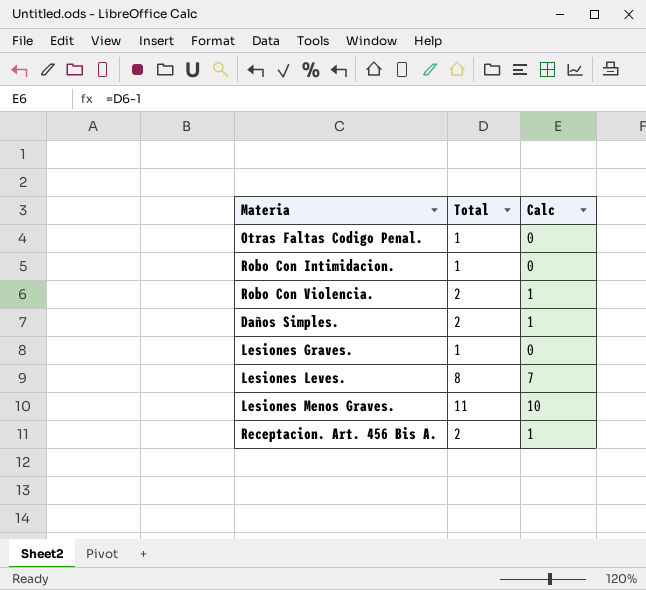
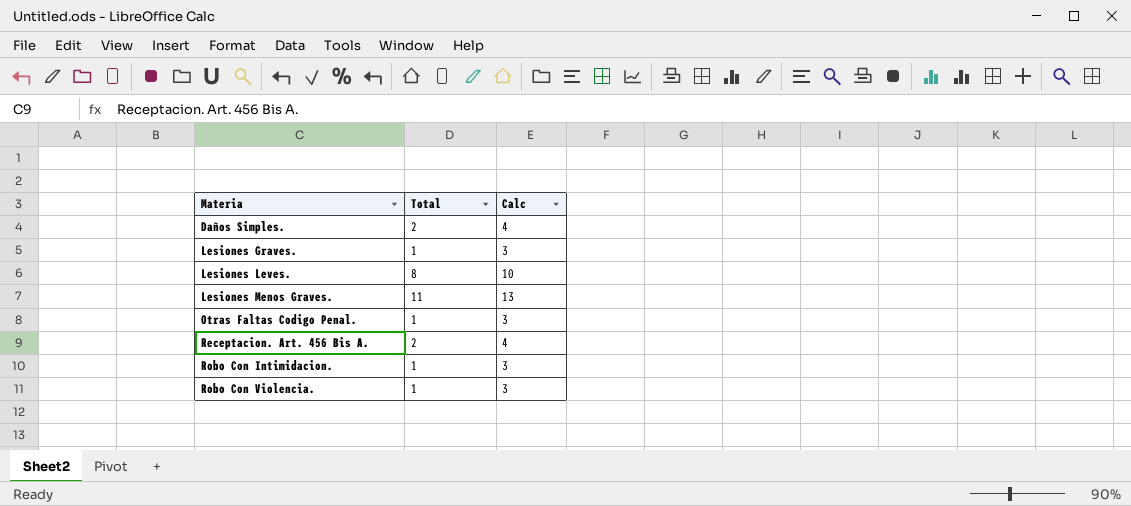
row order: none -> Materia ascending
column Calc | formula: [Total] - 1 -> [Total] + 2
Robo Con Violencia. | Total: 2 -> 1

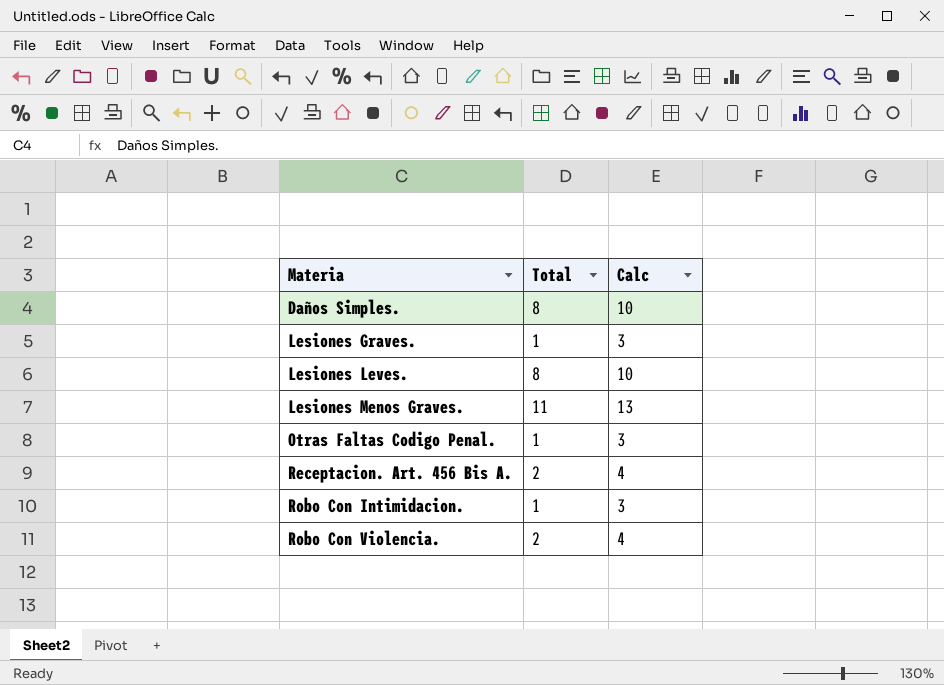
Daños Simples. | Total: 2 -> 8
Daños Simples. | Calc: 4 -> 10
Robo Con Violencia. | Total: 1 -> 2
Robo Con Violencia. | Calc: 3 -> 4

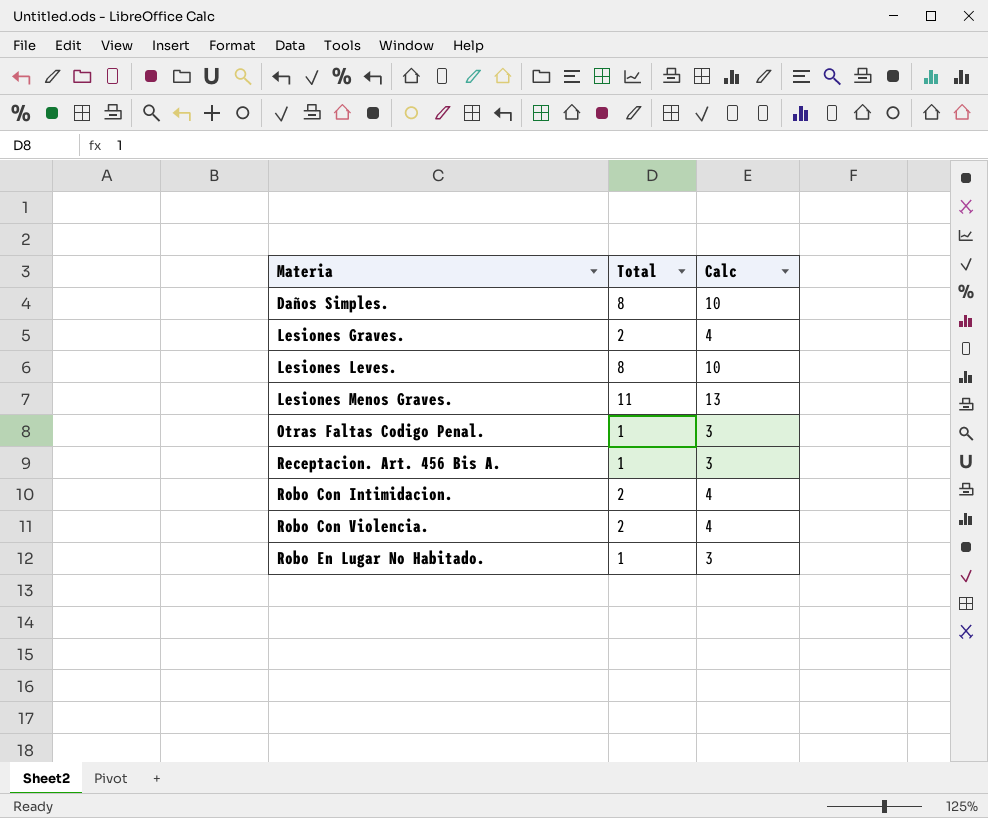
Lesiones Graves. | Total: 1 -> 2
Lesiones Graves. | Calc: 3 -> 4
Receptacion. Art. 456 Bis A. | Total: 2 -> 1
Receptacion. Art. 456 Bis A. | Calc: 4 -> 3
Robo Con Intimidacion. | Total: 1 -> 2
Robo Con Intimidacion. | Calc: 3 -> 4
row Robo En Lugar No Habitado.: none -> 1 | 3

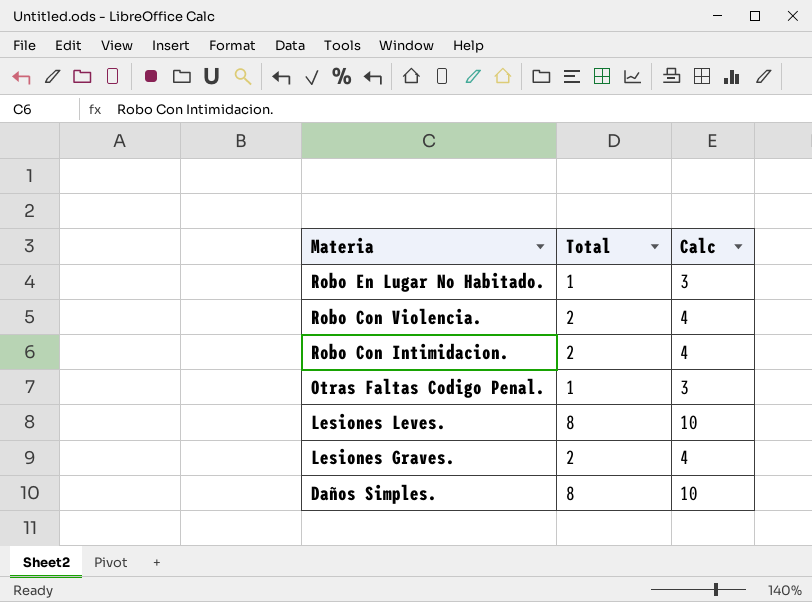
row order: Materia ascending -> Materia descending
row Lesiones Menos Graves.: 11 | 13 -> none
row Receptacion. Art. 456 Bis A.: 1 | 3 -> none

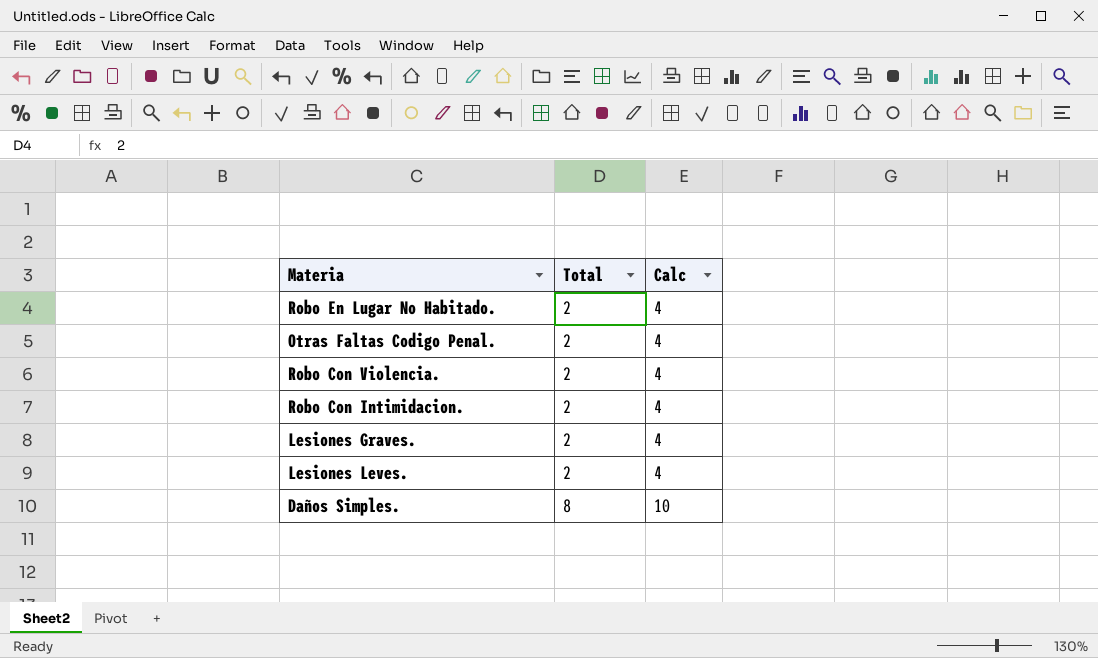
row order: Materia descending -> Total ascending
Robo En Lugar No Habitado. | Total: 1 -> 2
Robo En Lugar No Habitado. | Calc: 3 -> 4
Otras Faltas Codigo Penal. | Total: 1 -> 2
Otras Faltas Codigo Penal. | Calc: 3 -> 4
Lesiones Leves. | Total: 8 -> 2
Lesiones Leves. | Calc: 10 -> 4

